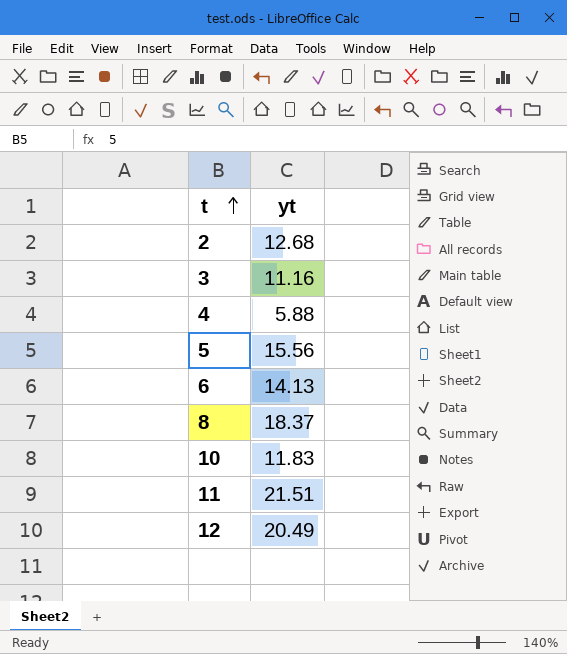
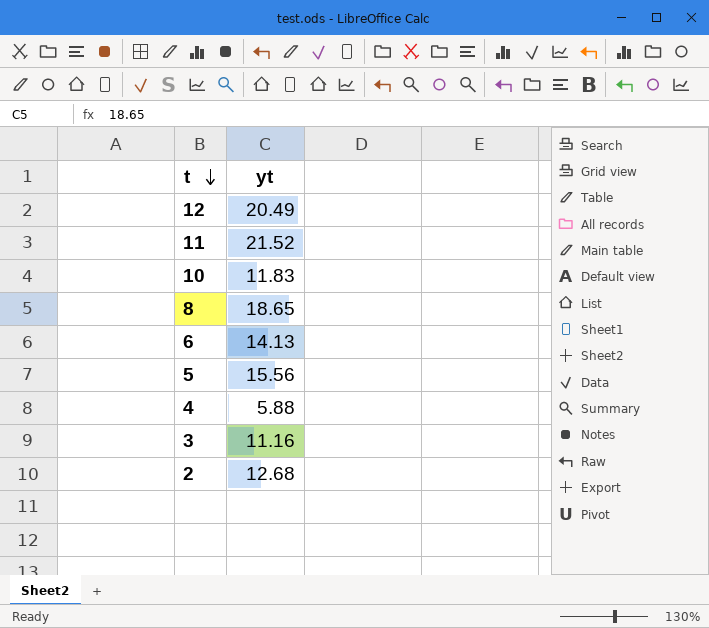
row order: t ascending -> t descending
11 | yt: 21.51 -> 21.52
8 | yt: 18.37 -> 18.65

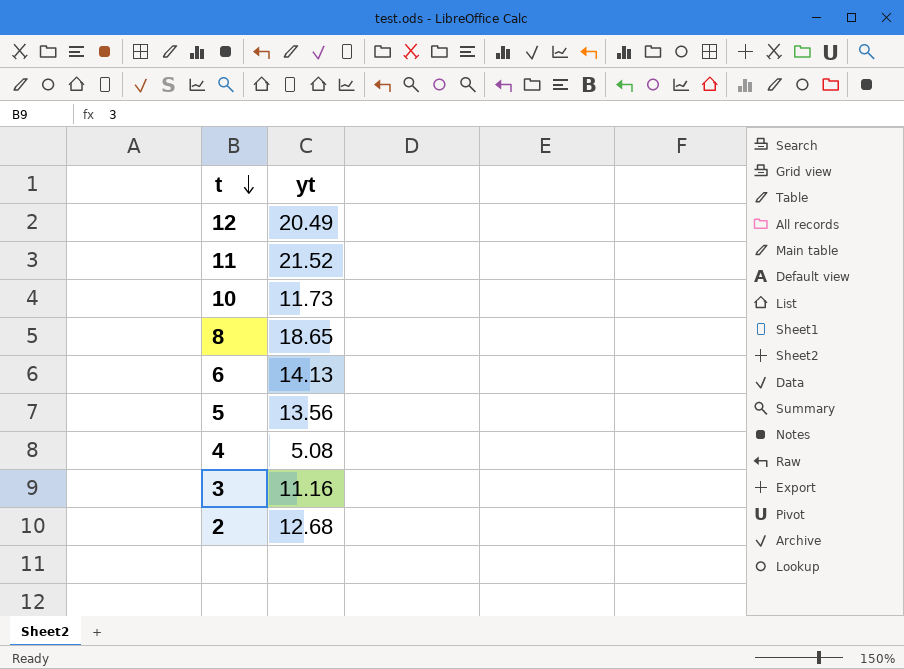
10 | yt: 11.83 -> 11.73
5 | yt: 15.56 -> 13.56
4 | yt: 5.88 -> 5.08

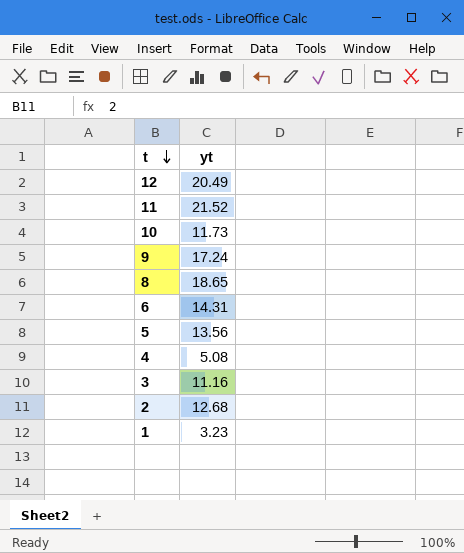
row 9: none -> 17.24
6 | yt: 14.13 -> 14.31
row 1: none -> 3.23

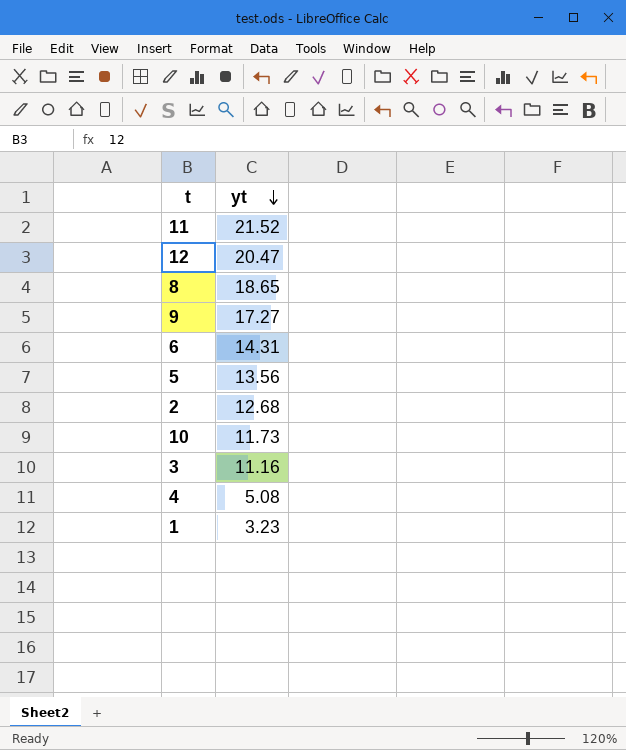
row order: t descending -> yt descending
12 | yt: 20.49 -> 20.47
9 | yt: 17.24 -> 17.27

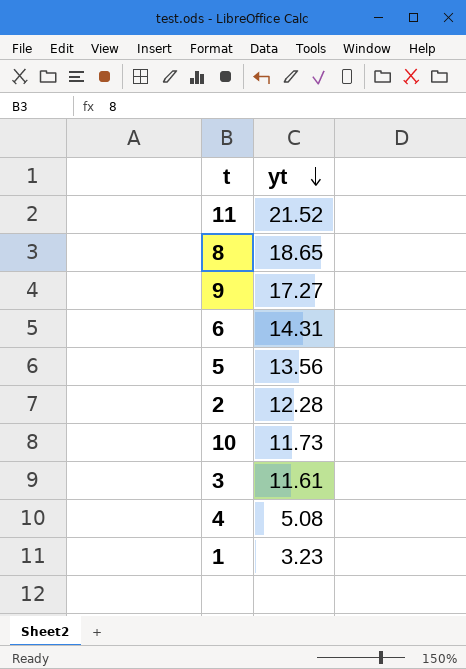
row 12: 20.47 -> none
2 | yt: 12.68 -> 12.28
3 | yt: 11.16 -> 11.61

